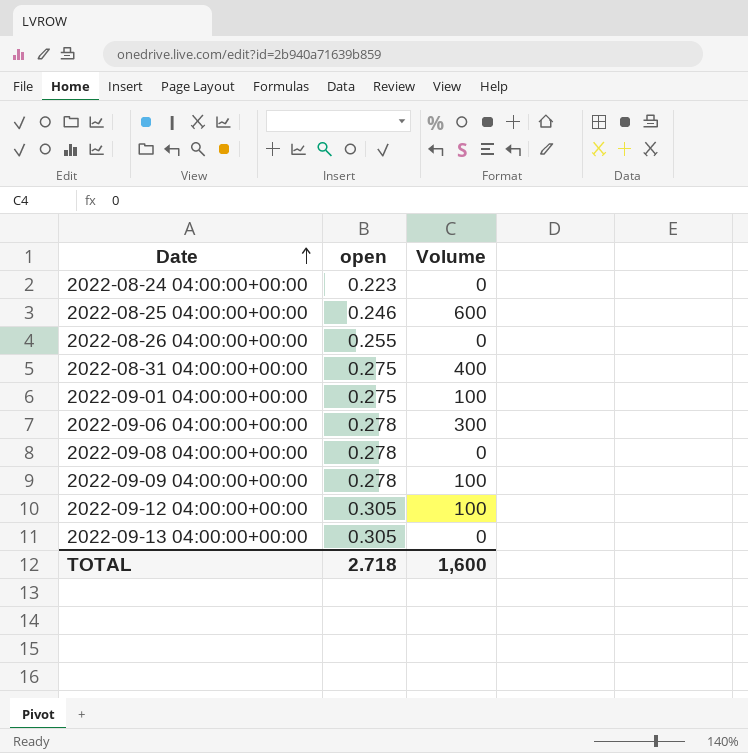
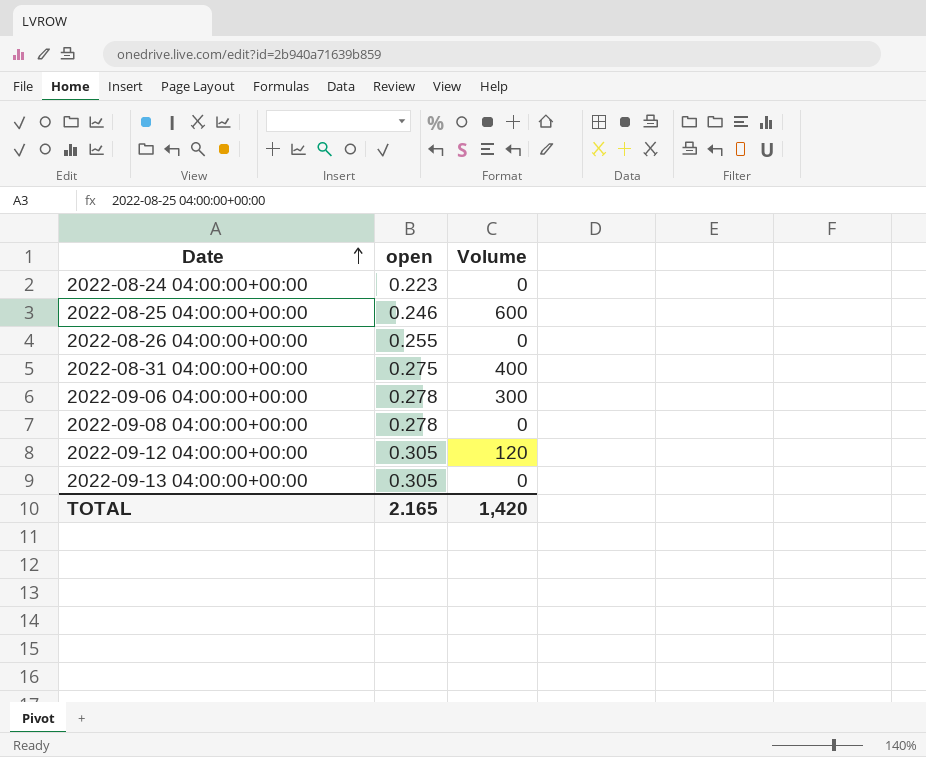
row 2022-09-01 04:00:00+00:00: 0.275 | 100 -> none
row 2022-09-09 04:00:00+00:00: 0.278 | 100 -> none
2022-09-12 04:00:00+00:00 | Volume: 100 -> 120
TOTAL | open: 2.718 -> 2.165
TOTAL | Volume: 1,600 -> 1,420

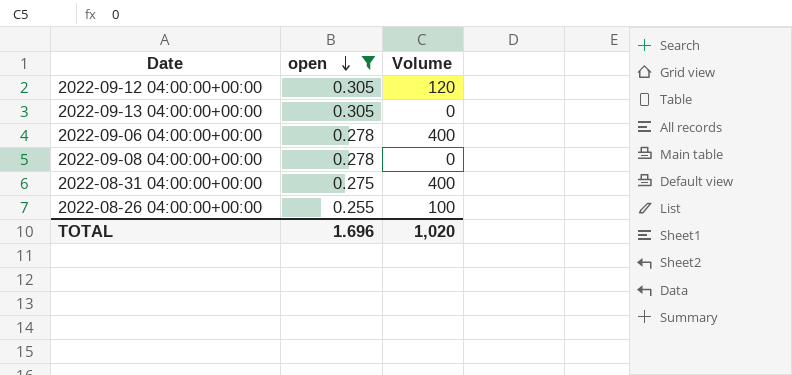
filter: none -> open >= 0.255
row order: Date ascending -> open descending
2022-09-06 04:00:00+00:00 | Volume: 300 -> 400
2022-08-26 04:00:00+00:00 | Volume: 0 -> 100
TOTAL | open: 2.165 -> 1.696
TOTAL | Volume: 1,420 -> 1,020

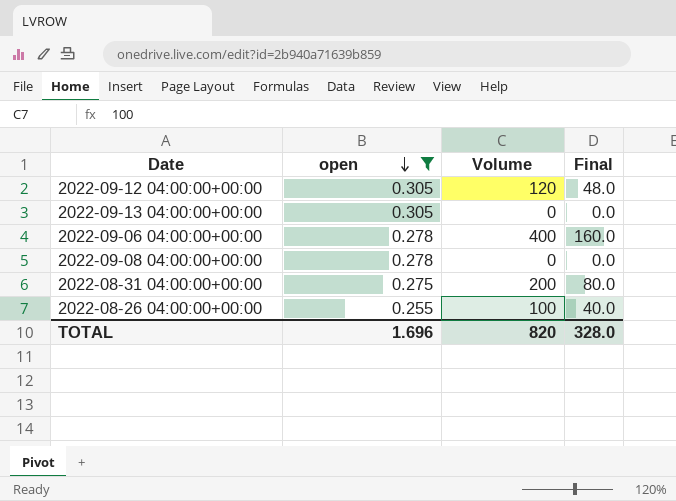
column Final | formula: none -> [Volume] * 0.4
2022-08-31 04:00:00+00:00 | Volume: 400 -> 200
TOTAL | Volume: 1,020 -> 820

